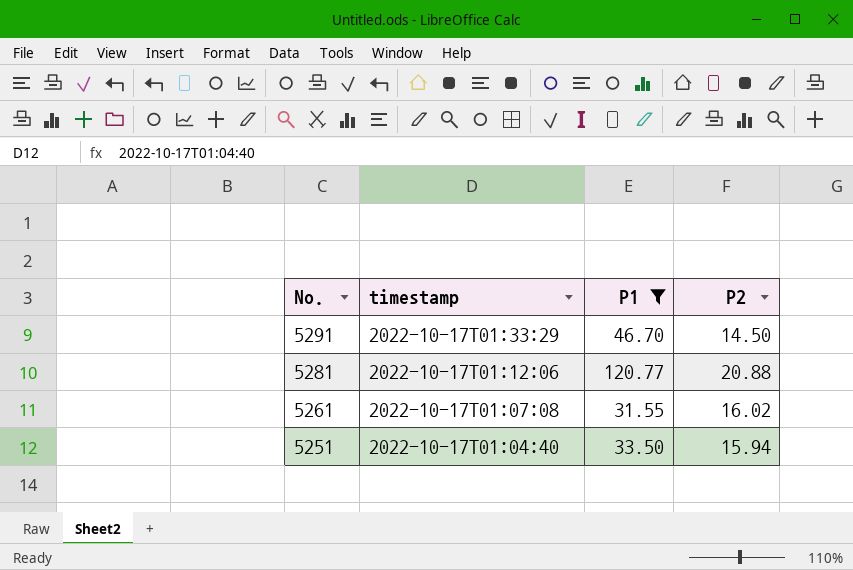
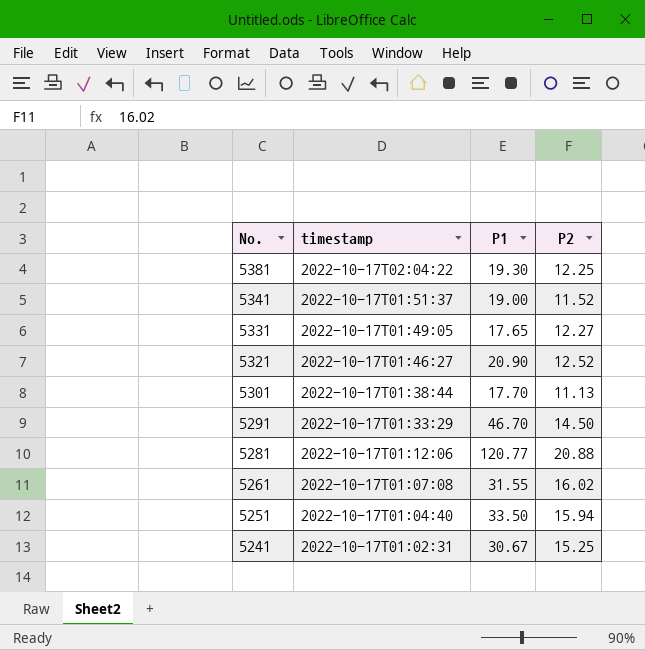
filter: P1 >= 31.55 -> none

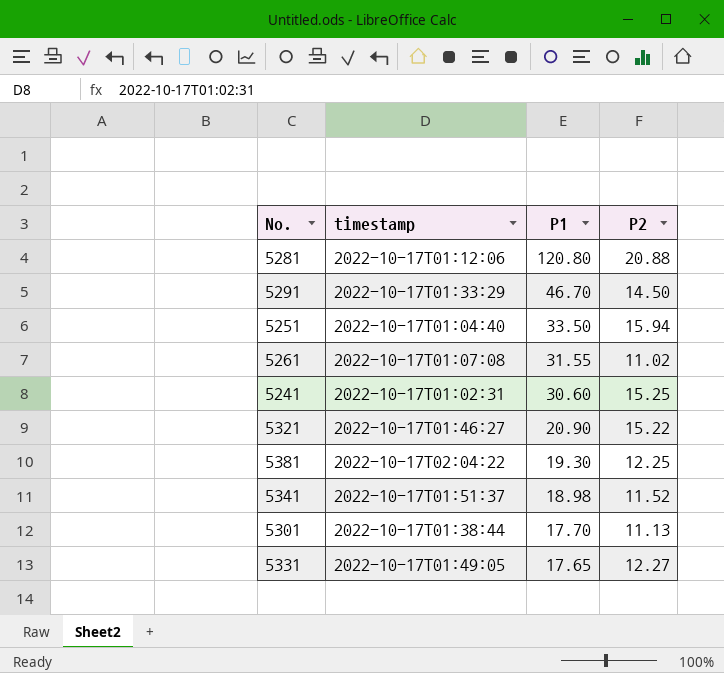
row order: No. descending -> P1 descending
5281 | P1: 120.77 -> 120.80
5261 | P2: 16.02 -> 11.02
5241 | P1: 30.67 -> 30.60
5321 | P2: 12.52 -> 15.22
5341 | P1: 19.00 -> 18.98

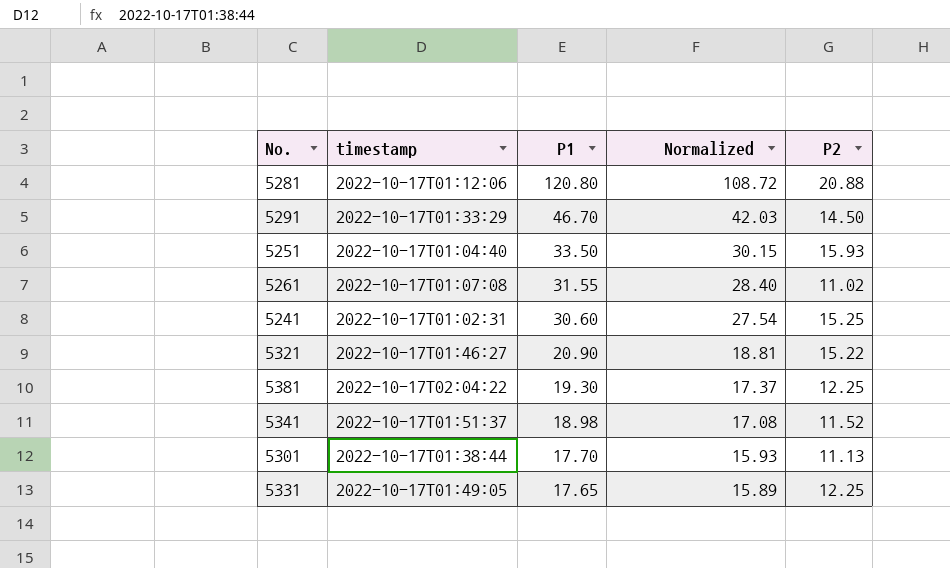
column Normalized | formula: none -> [P1] * 0.9
5251 | P2: 15.94 -> 15.93
5331 | P2: 12.27 -> 12.25

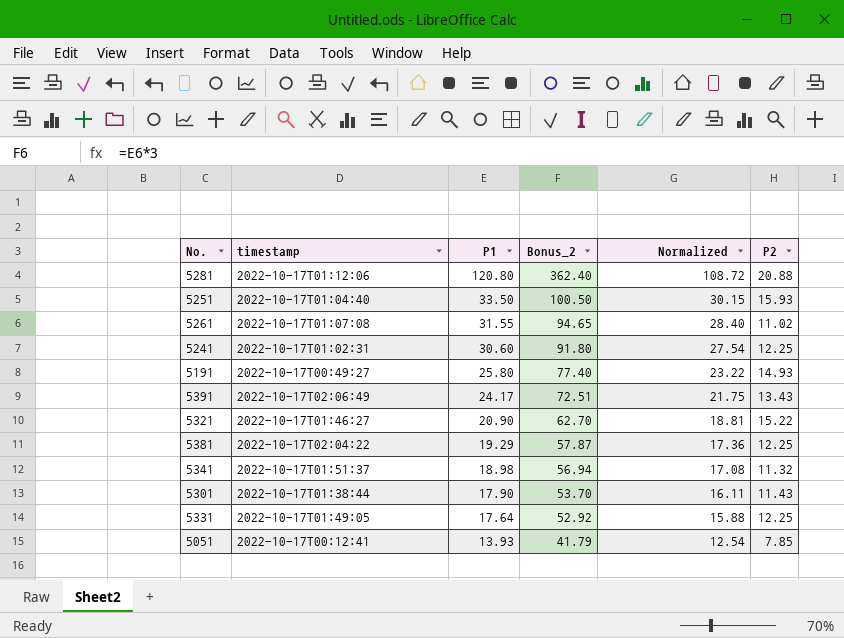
column Bonus_2 | formula: none -> [P1] * 3
row 5291: 2022-10-17T01:33:29 | 46.70 | 42.03 | 14.50 -> none
5241 | P2: 15.25 -> 12.25
row 5191: none -> 2022-10-17T00:49:27 | 25.80 | 77.40 | 23.22 | 14.93
row 5391: none -> 2022-10-17T02:06:49 | 24.17 | 72.51 | 21.75 | 13.43
5381 | P1: 19.30 -> 19.29
5381 | Normalized: 17.37 -> 17.36
5341 | P2: 11.52 -> 11.32
5301 | P1: 17.70 -> 17.90
5301 | Normalized: 15.93 -> 16.11
5301 | P2: 11.13 -> 11.43
5331 | P1: 17.65 -> 17.64
5331 | Normalized: 15.89 -> 15.88
row 5051: none -> 2022-10-17T00:12:41 | 13.93 | 41.79 | 12.54 | 7.85

